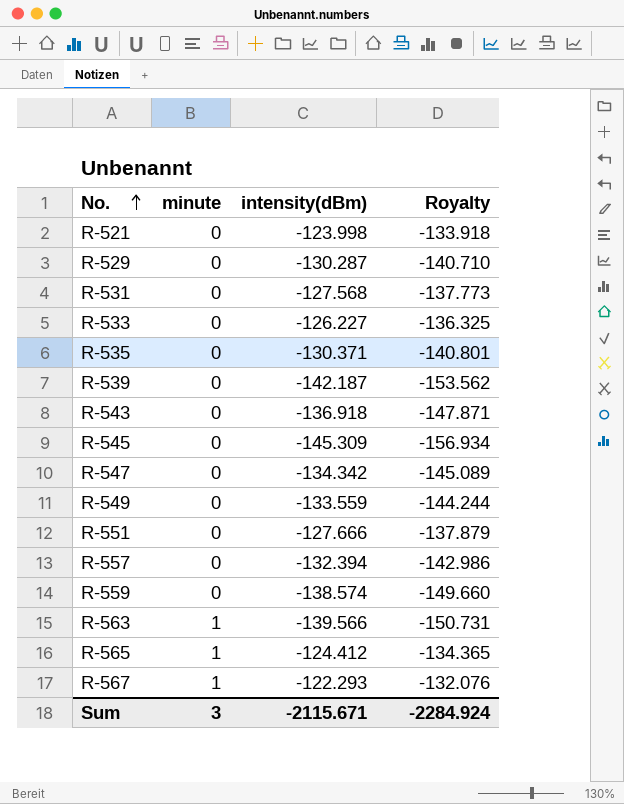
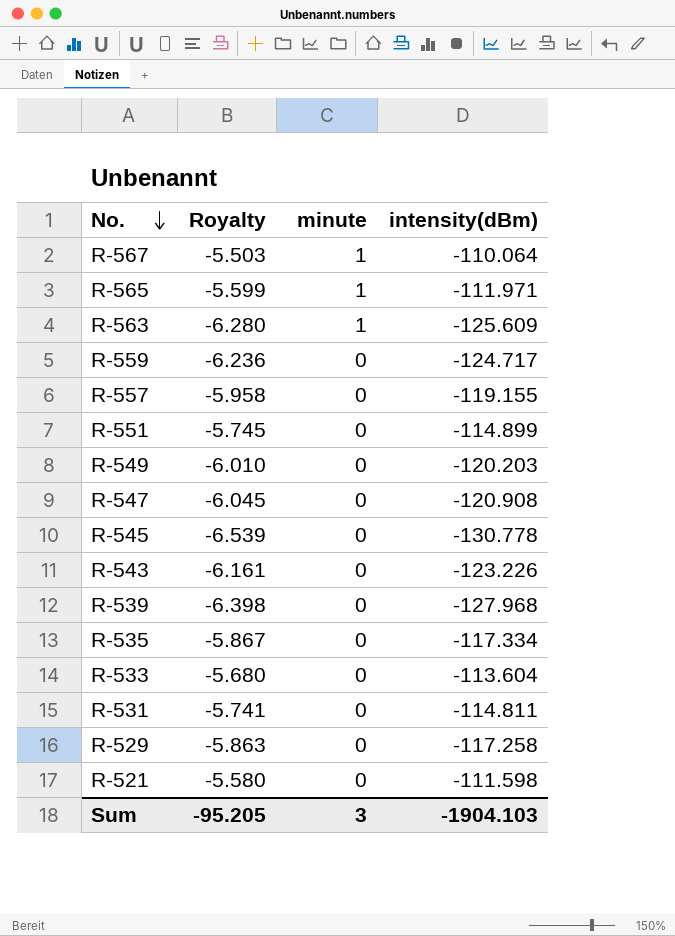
row order: No. ascending -> No. descending
column Royalty | formula: [intensity(dBm)] * 1.08 -> [intensity(dBm)] * 0.05
column Royalty | position: 4 -> 2
R-567 | intensity(dBm): -122.293 -> -110.064
R-565 | intensity(dBm): -124.412 -> -111.971
R-563 | intensity(dBm): -139.566 -> -125.609
R-559 | intensity(dBm): -138.574 -> -124.717
R-557 | intensity(dBm): -132.394 -> -119.155
R-551 | intensity(dBm): -127.666 -> -114.899
R-549 | intensity(dBm): -133.559 -> -120.203
R-547 | intensity(dBm): -134.342 -> -120.908
R-545 | intensity(dBm): -145.309 -> -130.778
R-543 | intensity(dBm): -136.918 -> -123.226
R-539 | intensity(dBm): -142.187 -> -127.968
R-535 | intensity(dBm): -130.371 -> -117.334
R-533 | intensity(dBm): -126.227 -> -113.604
R-531 | intensity(dBm): -127.568 -> -114.811
R-529 | intensity(dBm): -130.287 -> -117.258
R-521 | intensity(dBm): -123.998 -> -111.598
Sum | Royalty: -2284.924 -> -95.205
Sum | intensity(dBm): -2115.671 -> -1904.103

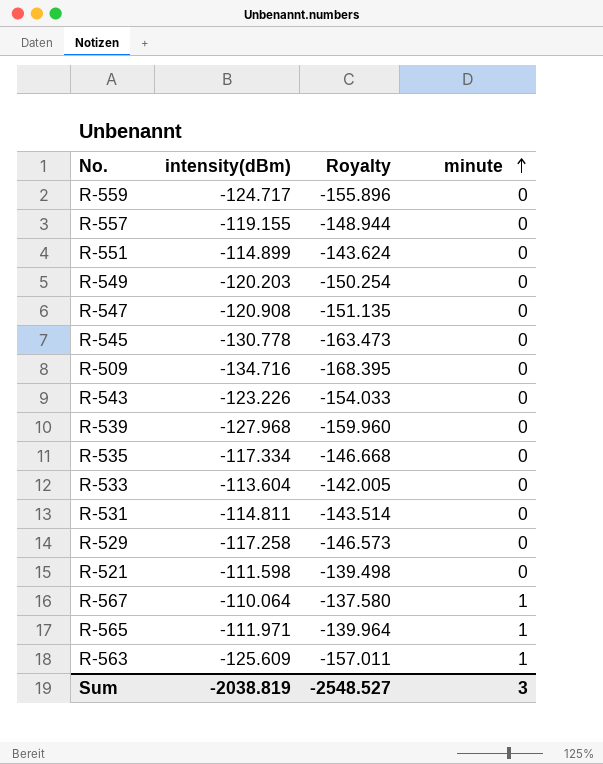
row order: No. descending -> minute ascending
column intensity(dBm) | position: 4 -> 2
column Royalty | formula: [intensity(dBm)] * 0.05 -> [intensity(dBm)] * 1.25
row R-509: none -> -134.716 | -168.395 | 0
Sum | intensity(dBm): -1904.103 -> -2038.819
Sum | Royalty: -95.205 -> -2548.527

